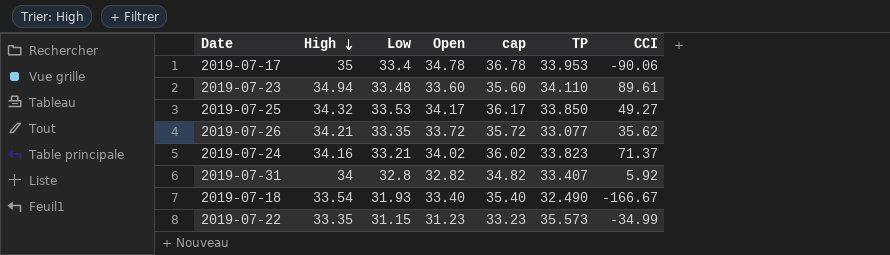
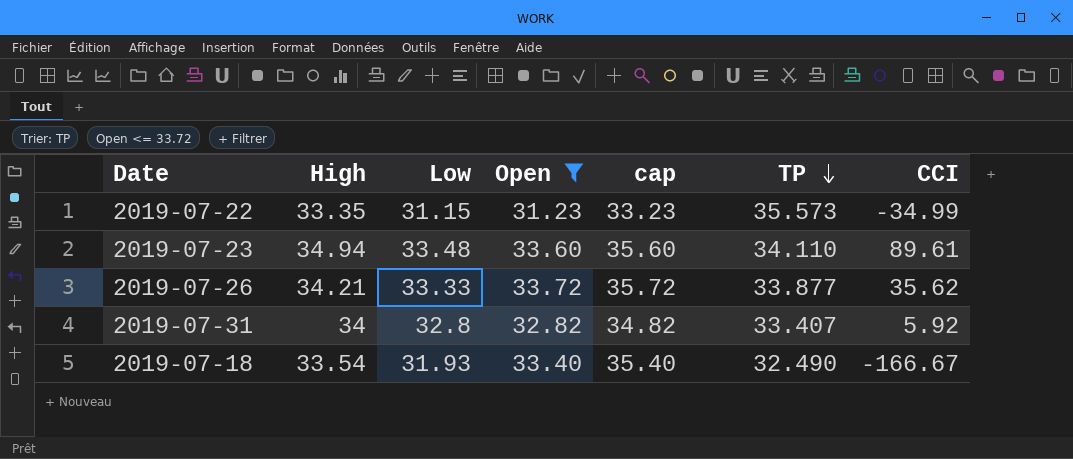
filter: none -> Open <= 33.72
row order: High descending -> TP descending
2019-07-26 | Low: 33.35 -> 33.33
2019-07-26 | TP: 33.077 -> 33.877

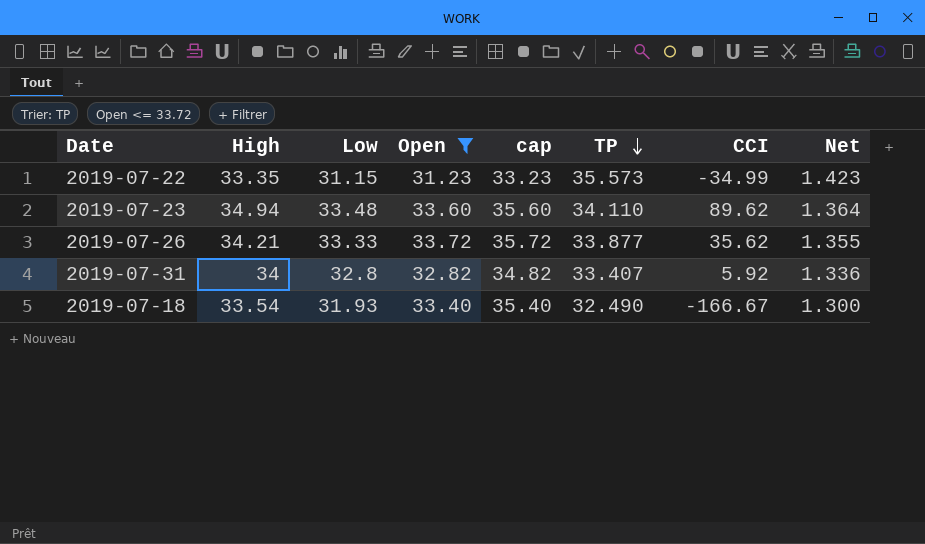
column Net | formula: none -> [TP] * 0.04
2019-07-23 | CCI: 89.61 -> 89.62

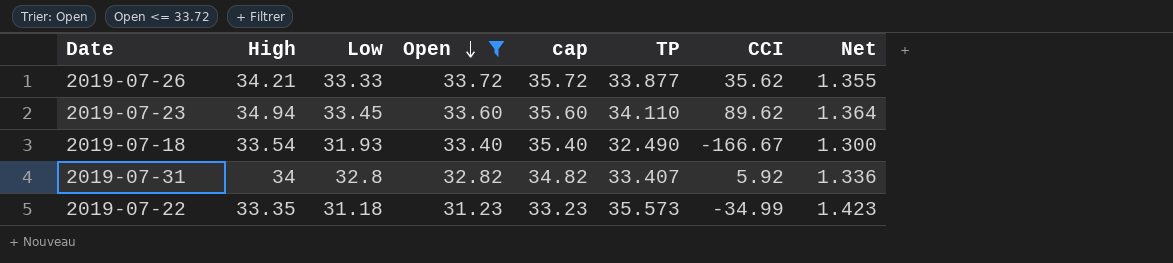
row order: TP descending -> Open descending
2019-07-23 | Low: 33.48 -> 33.45
2019-07-22 | Low: 31.15 -> 31.18

